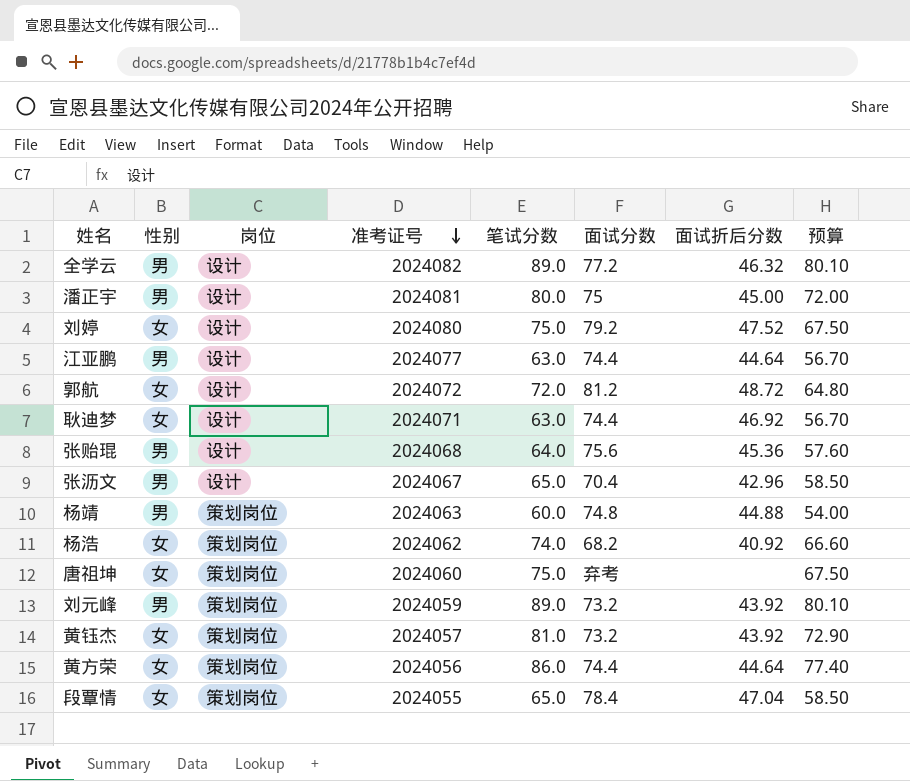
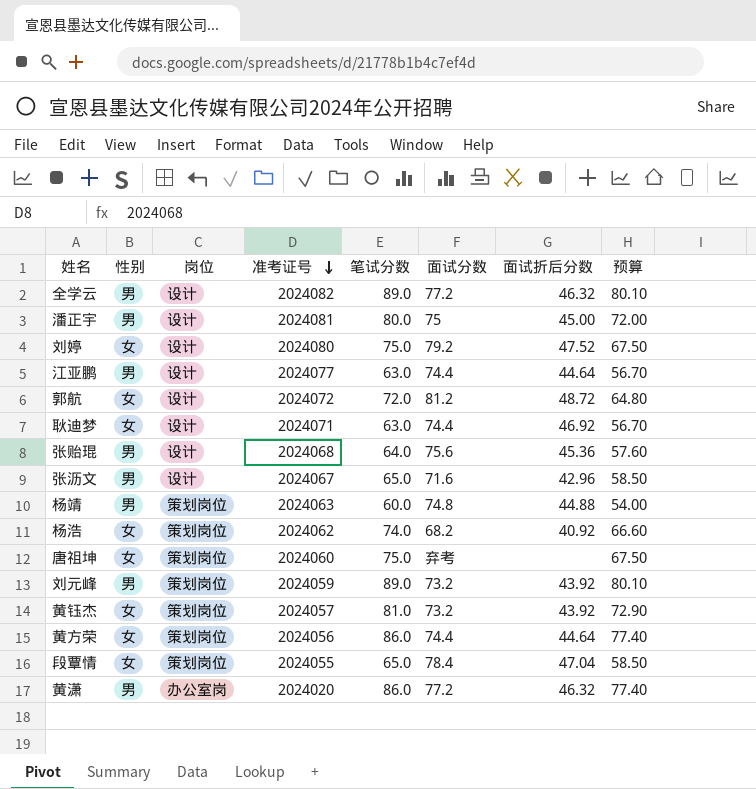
张沥文 | 面试分数: 70.4 -> 71.6
row 黄潇: none -> 男 | 办公室岗 | 2024020 | 86.0 | 77.2 | 46.32 | 77.40

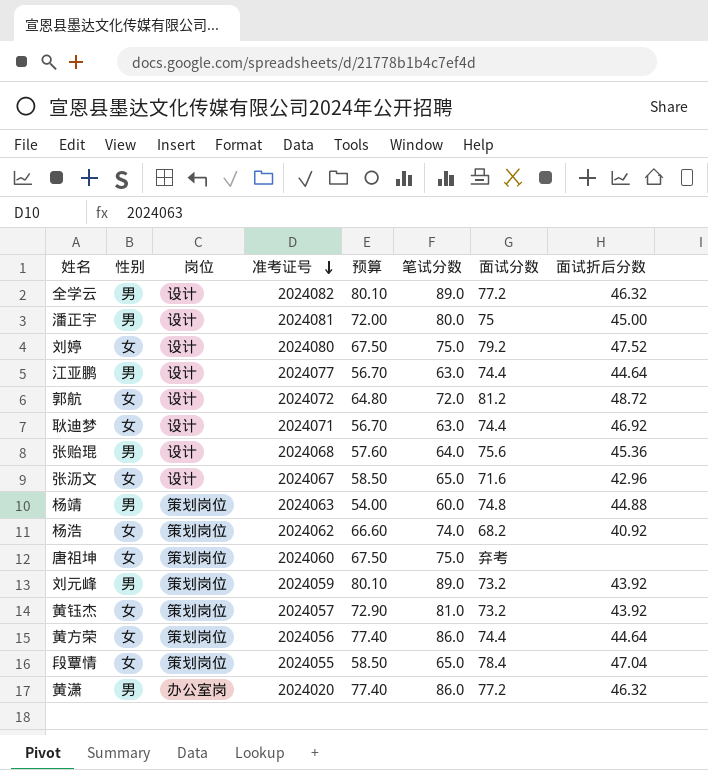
column 预算 | position: 8 -> 5
张沥文 | 性别: 男 -> 女

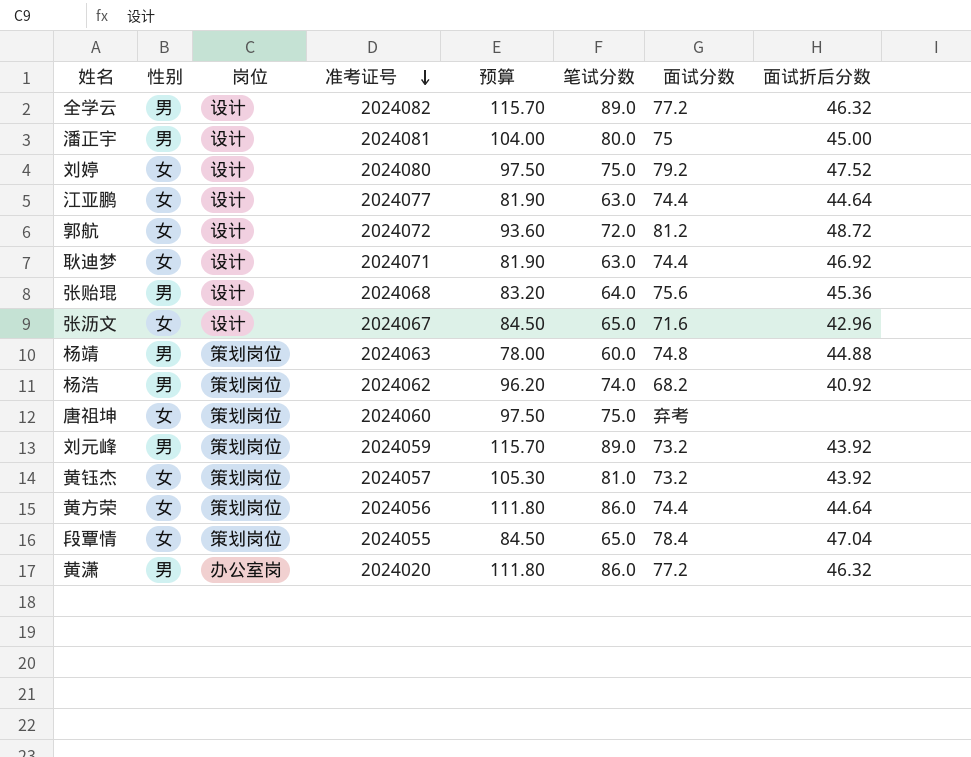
column 预算 | formula: [笔试分数] * 0.9 -> [笔试分数] * 1.3
江亚鹏 | 性别: 男 -> 女
杨浩 | 性别: 女 -> 男

